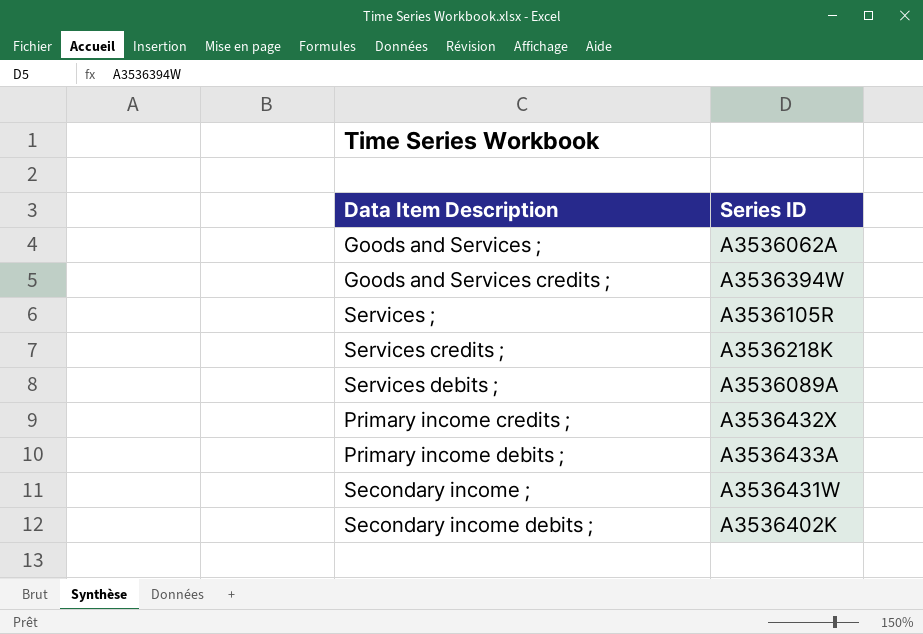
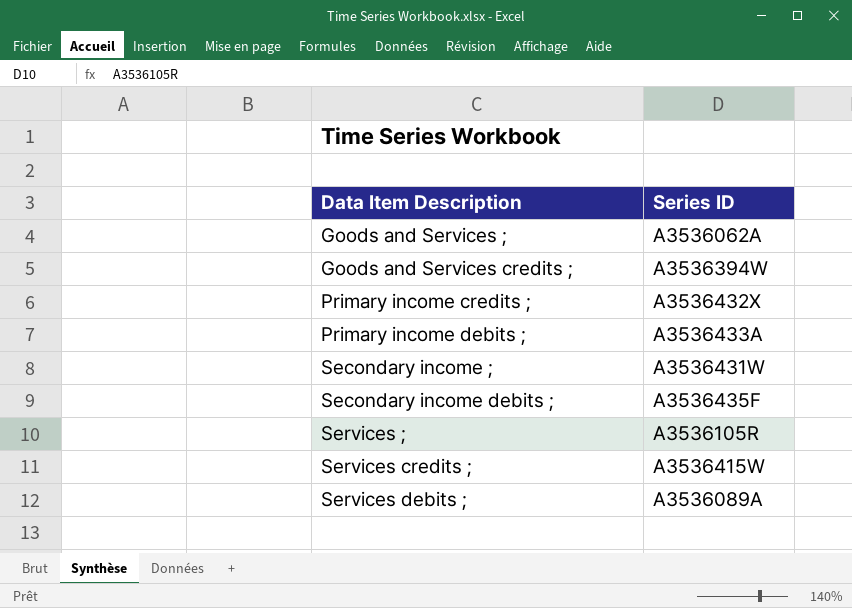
row order: none -> Data Item Description ascending
Secondary income debits ; | Series ID: A3536402K -> A3536435F
Services credits ; | Series ID: A3536218K -> A3536415W

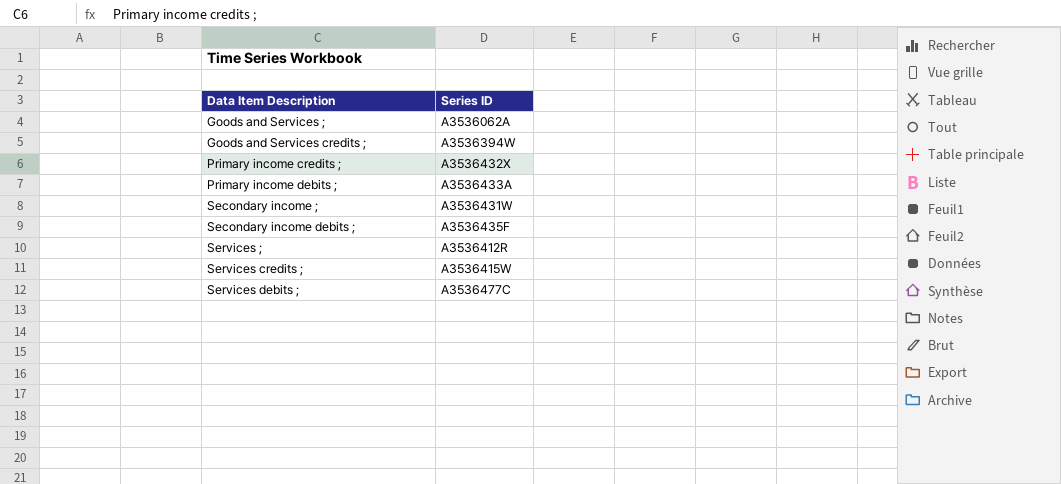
Services ; | Series ID: A3536105R -> A3536412R
Services debits ; | Series ID: A3536089A -> A3536477C

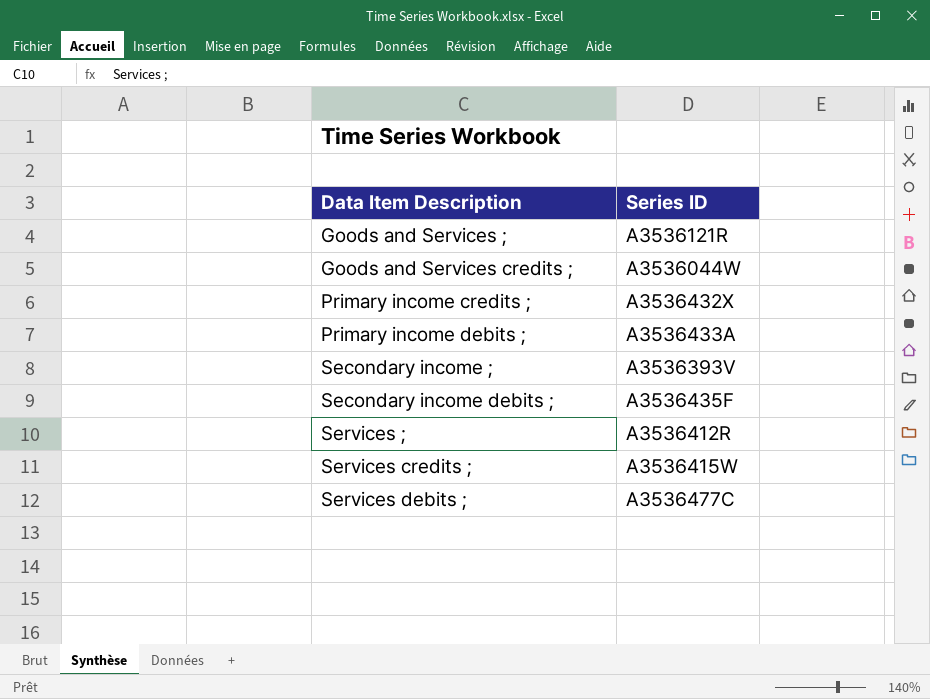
Goods and Services ; | Series ID: A3536062A -> A3536121R
Goods and Services credits ; | Series ID: A3536394W -> A3536044W
Secondary income ; | Series ID: A3536431W -> A3536393V

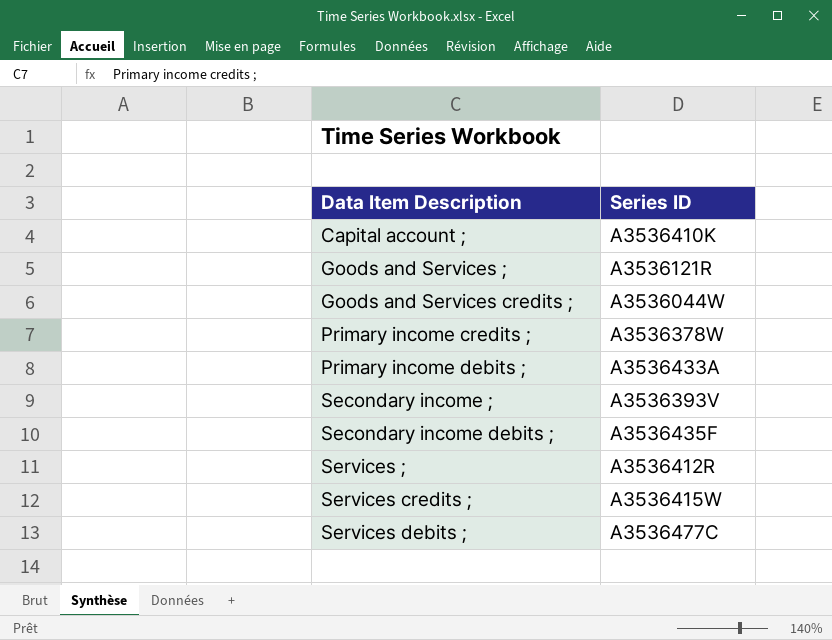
row Capital account ;: none -> A3536410K
Primary income credits ; | Series ID: A3536432X -> A3536378W

